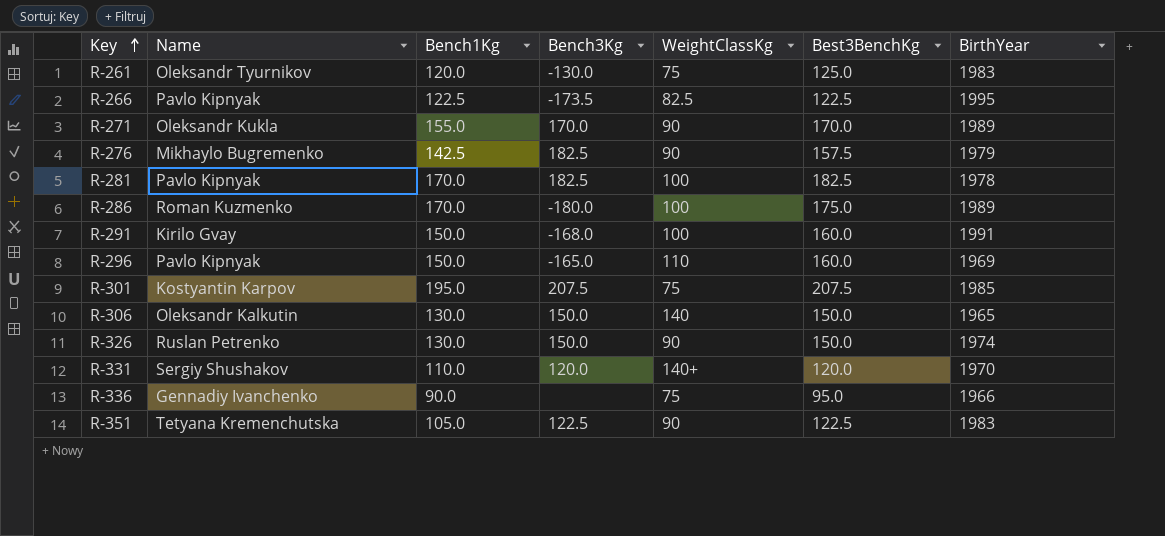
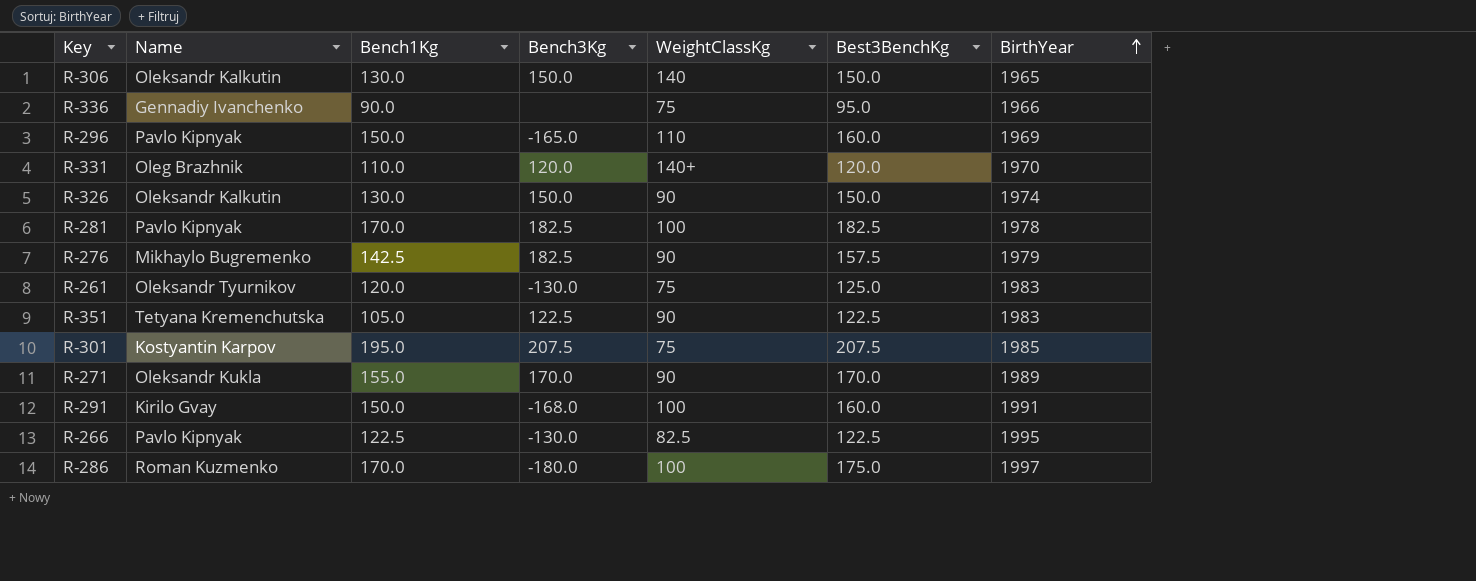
row order: Key ascending -> BirthYear ascending
R-331 | Name: Sergiy Shushakov -> Oleg Brazhnik
R-326 | Name: Ruslan Petrenko -> Oleksandr Kalkutin
R-266 | Bench3Kg: -173.5 -> -130.0
R-286 | BirthYear: 1989 -> 1997

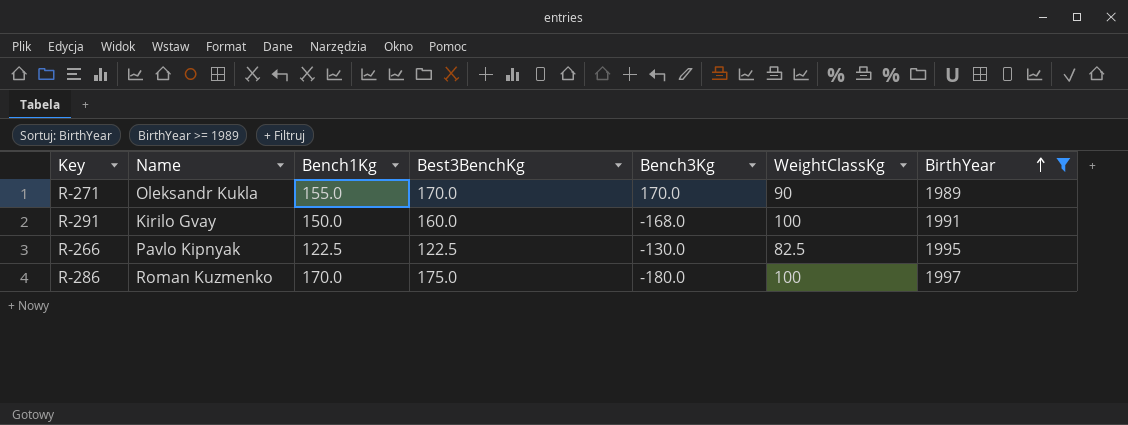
filter: none -> BirthYear >= 1989
column Best3BenchKg | position: 6 -> 4

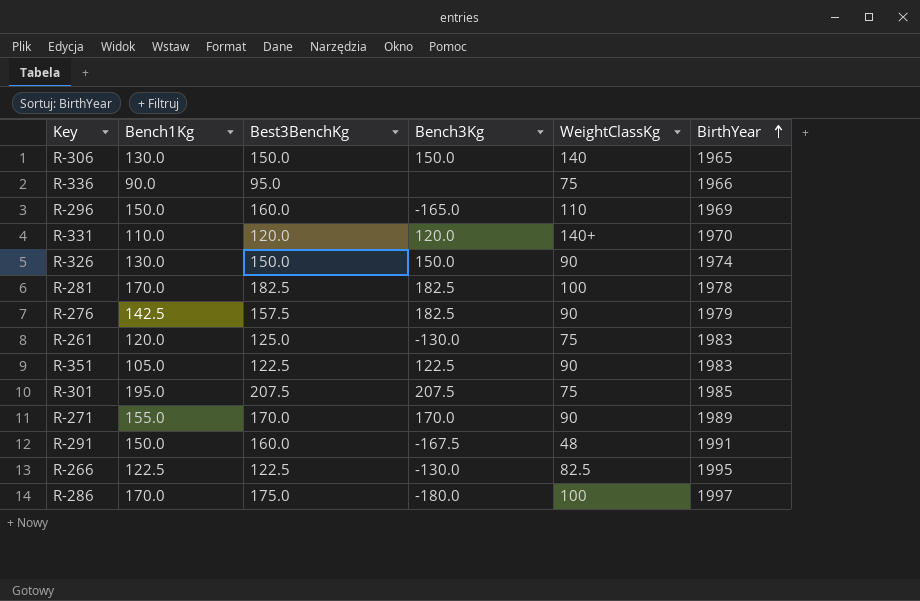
filter: BirthYear >= 1989 -> none
column Name | position: 2 -> none
R-291 | Bench3Kg: -168.0 -> -167.5
R-291 | WeightClassKg: 100 -> 48

